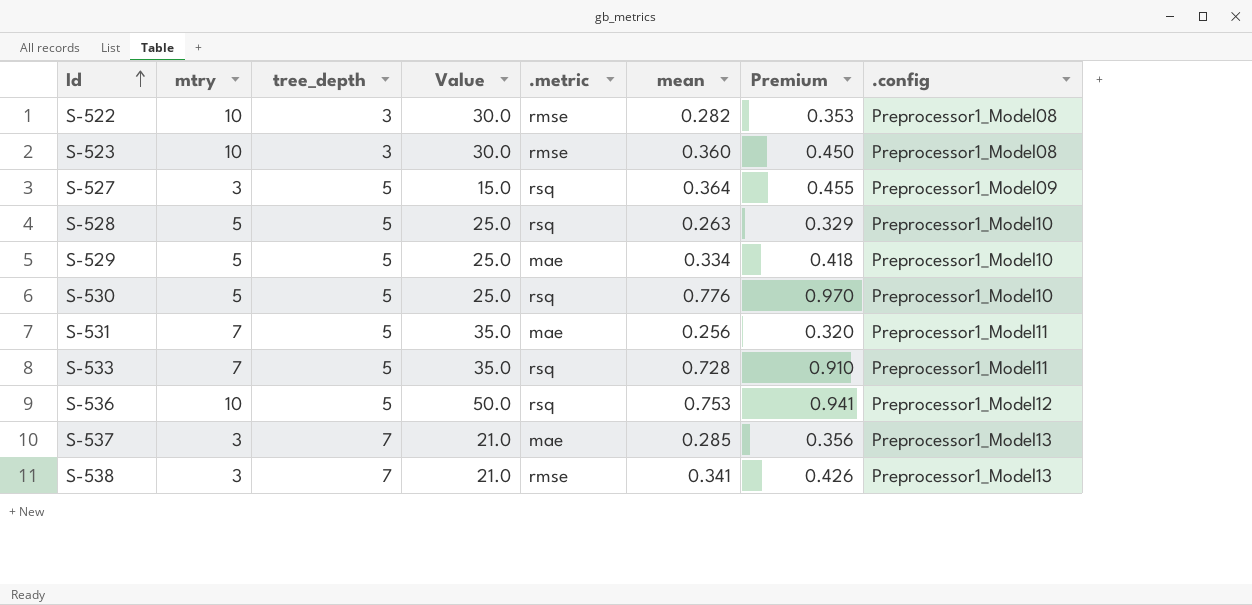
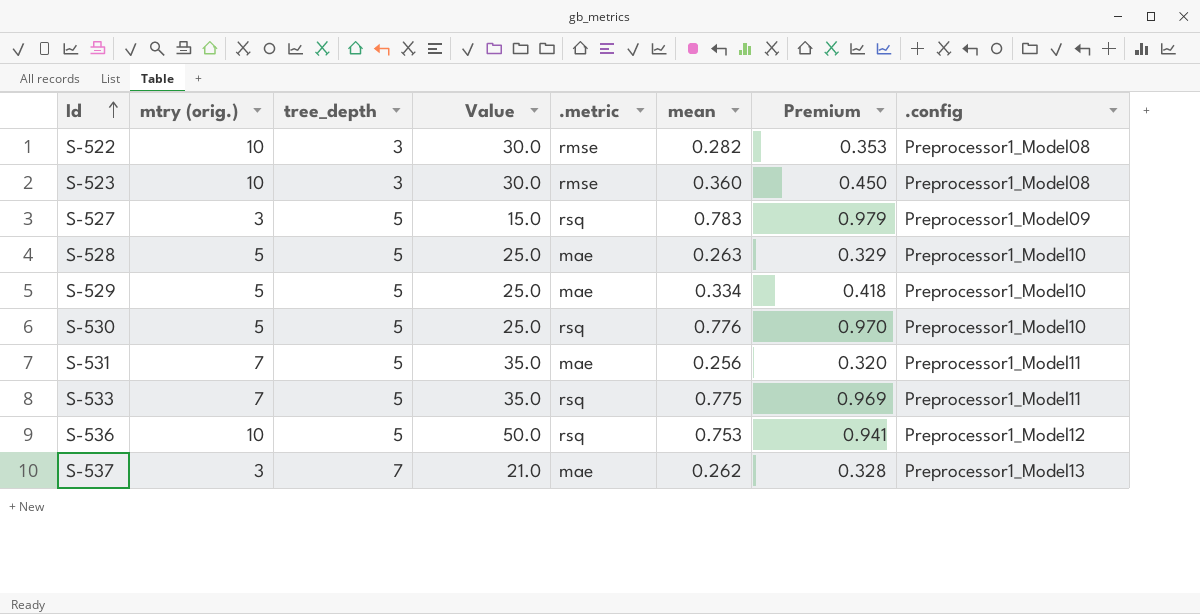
column name: mtry -> mtry (orig.)
row S-538: 3 | 7 | 21.0 | rmse | 0.341 | 0.426 | Preprocessor1_Model13 -> none
S-527 | mean: 0.364 -> 0.783
S-527 | Premium: 0.455 -> 0.979
S-528 | .metric: rsq -> mae
S-533 | mean: 0.728 -> 0.775
S-533 | Premium: 0.910 -> 0.969
S-537 | mean: 0.285 -> 0.262
S-537 | Premium: 0.356 -> 0.328

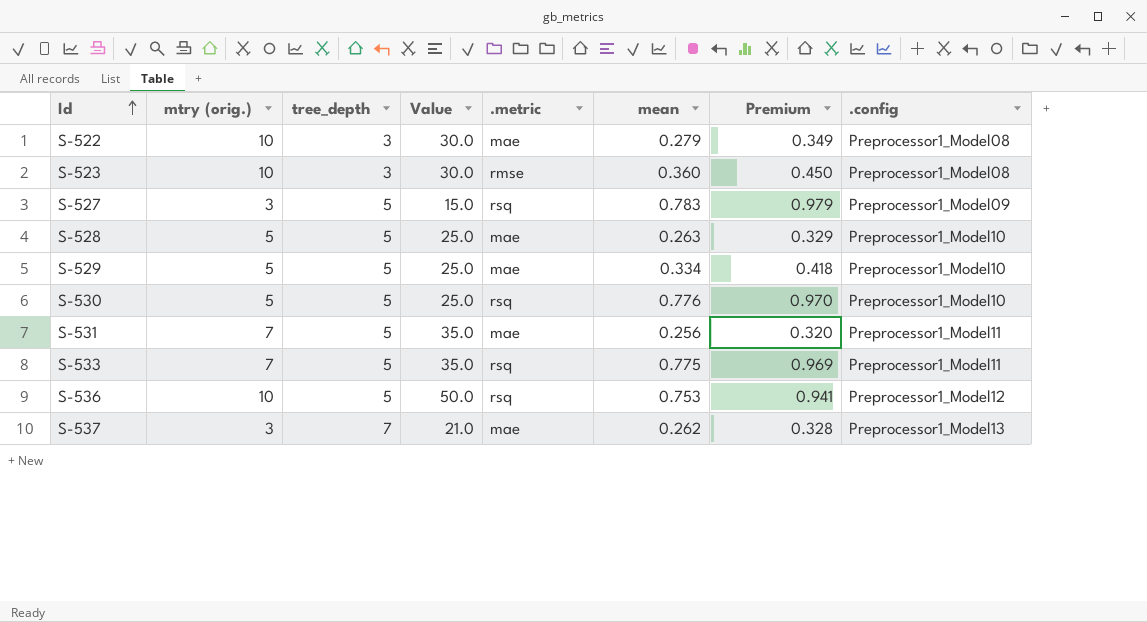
S-522 | .metric: rmse -> mae
S-522 | mean: 0.282 -> 0.279
S-522 | Premium: 0.353 -> 0.349

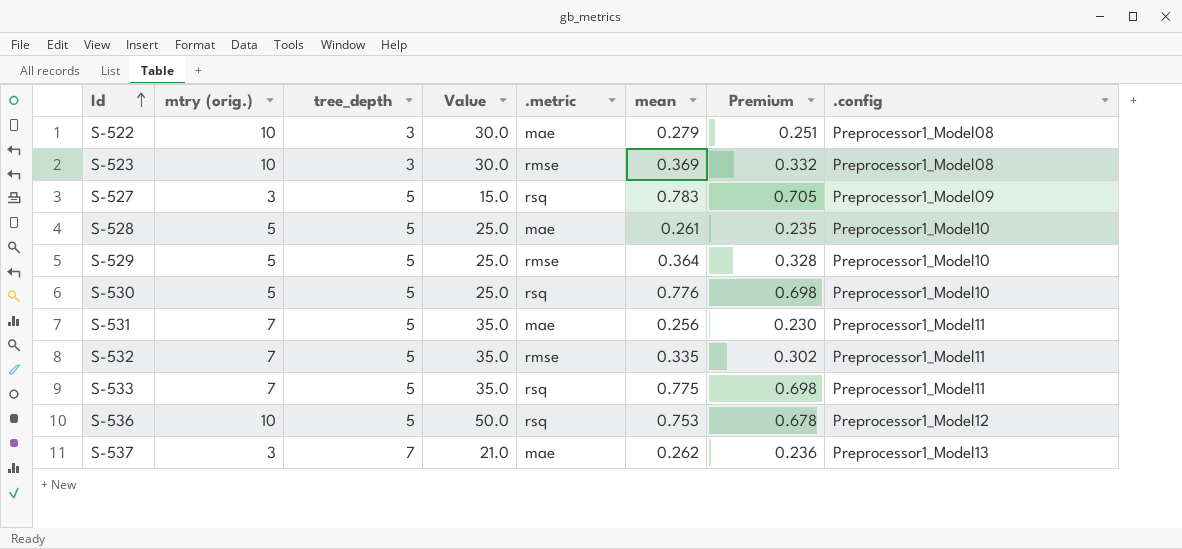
column Premium | formula: [mean] * 1.25 -> [mean] * 0.9
S-523 | mean: 0.360 -> 0.369
S-528 | mean: 0.263 -> 0.261
S-529 | .metric: mae -> rmse
S-529 | mean: 0.334 -> 0.364
row S-532: none -> 7 | 5 | 35.0 | rmse | 0.335 | 0.302 | Preprocessor1_Model11

